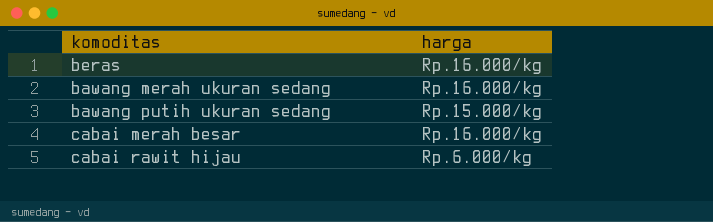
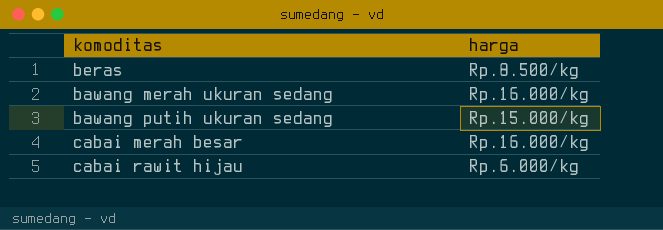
beras | harga: Rp.16.000/kg -> Rp.8.500/kg

